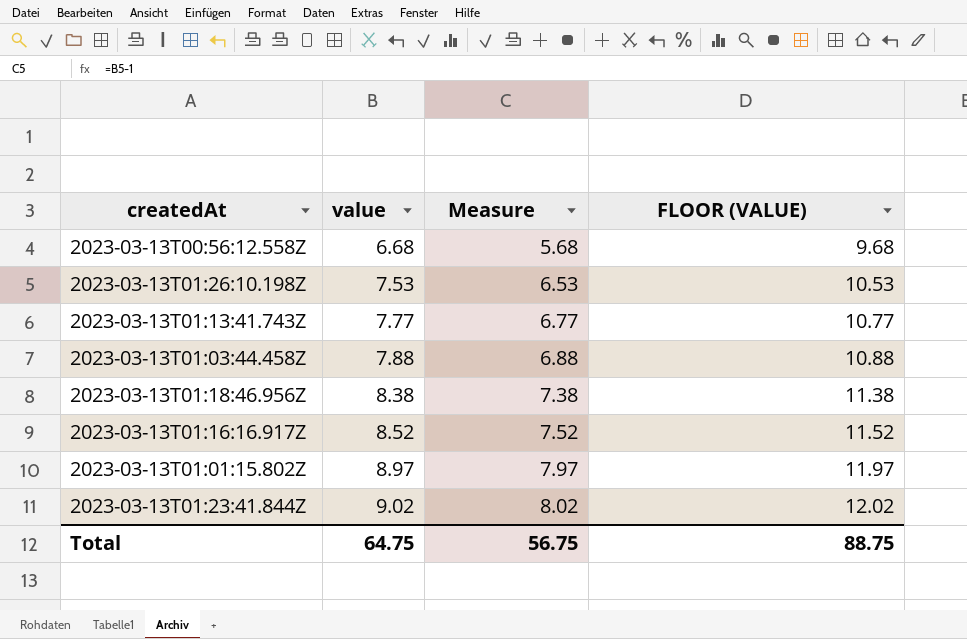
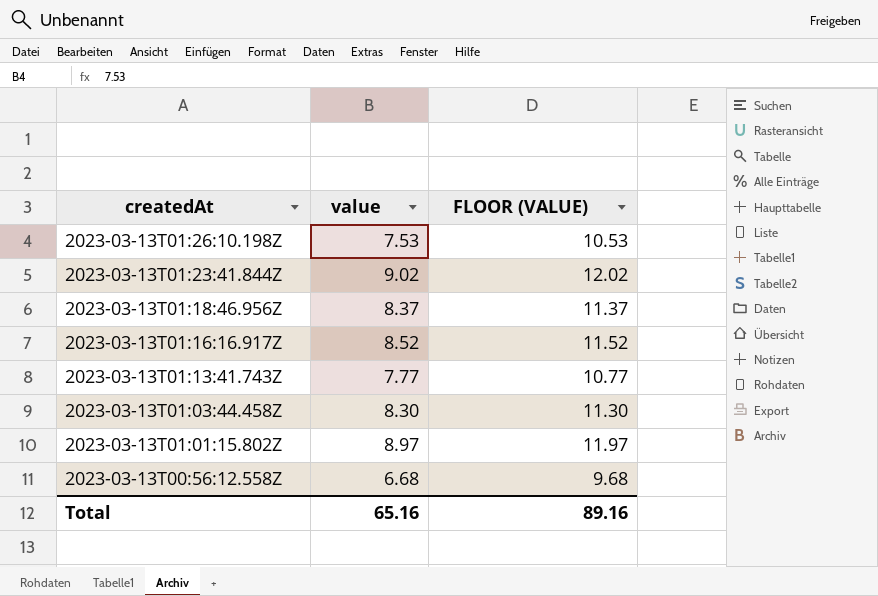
row order: value ascending -> createdAt descending
column Measure | formula: [value] - 1 -> none
2023-03-13T01:18:46.956Z | value: 8.38 -> 8.37
2023-03-13T01:18:46.956Z | FLOOR (VALUE): 11.38 -> 11.37
2023-03-13T01:03:44.458Z | value: 7.88 -> 8.30
2023-03-13T01:03:44.458Z | FLOOR (VALUE): 10.88 -> 11.30
Total | value: 64.75 -> 65.16
Total | FLOOR (VALUE): 88.75 -> 89.16

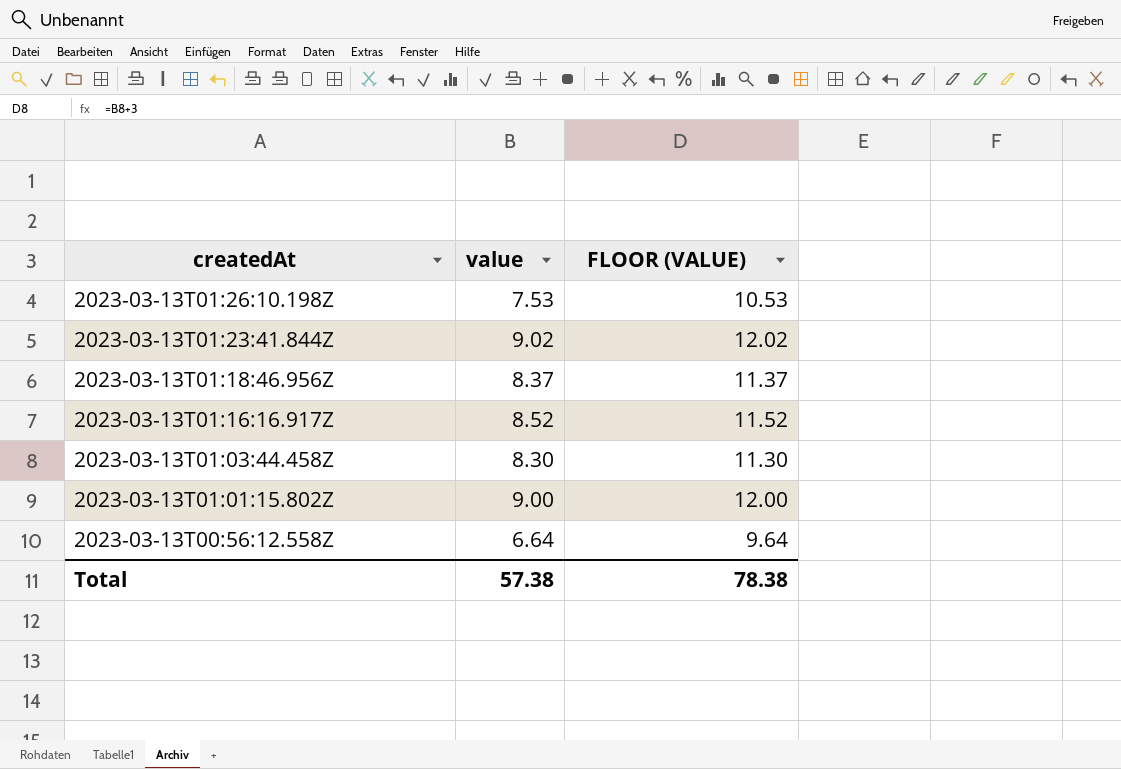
row 2023-03-13T01:13:41.743Z: 7.77 | 10.77 -> none
2023-03-13T01:01:15.802Z | value: 8.97 -> 9.00
2023-03-13T01:01:15.802Z | FLOOR (VALUE): 11.97 -> 12.00
2023-03-13T00:56:12.558Z | value: 6.68 -> 6.64
2023-03-13T00:56:12.558Z | FLOOR (VALUE): 9.68 -> 9.64
Total | value: 65.16 -> 57.38
Total | FLOOR (VALUE): 89.16 -> 78.38

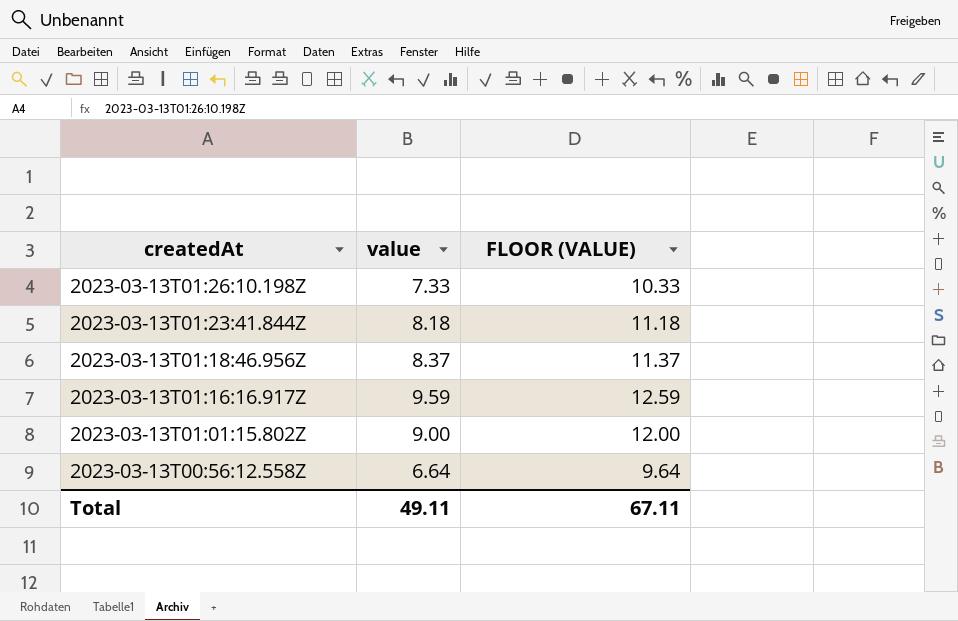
row 2023-03-13T01:03:44.458Z: 8.30 | 11.30 -> none
2023-03-13T01:26:10.198Z | value: 7.53 -> 7.33
2023-03-13T01:26:10.198Z | FLOOR (VALUE): 10.53 -> 10.33
2023-03-13T01:23:41.844Z | value: 9.02 -> 8.18
2023-03-13T01:23:41.844Z | FLOOR (VALUE): 12.02 -> 11.18
2023-03-13T01:16:16.917Z | value: 8.52 -> 9.59
2023-03-13T01:16:16.917Z | FLOOR (VALUE): 11.52 -> 12.59
Total | value: 57.38 -> 49.11
Total | FLOOR (VALUE): 78.38 -> 67.11

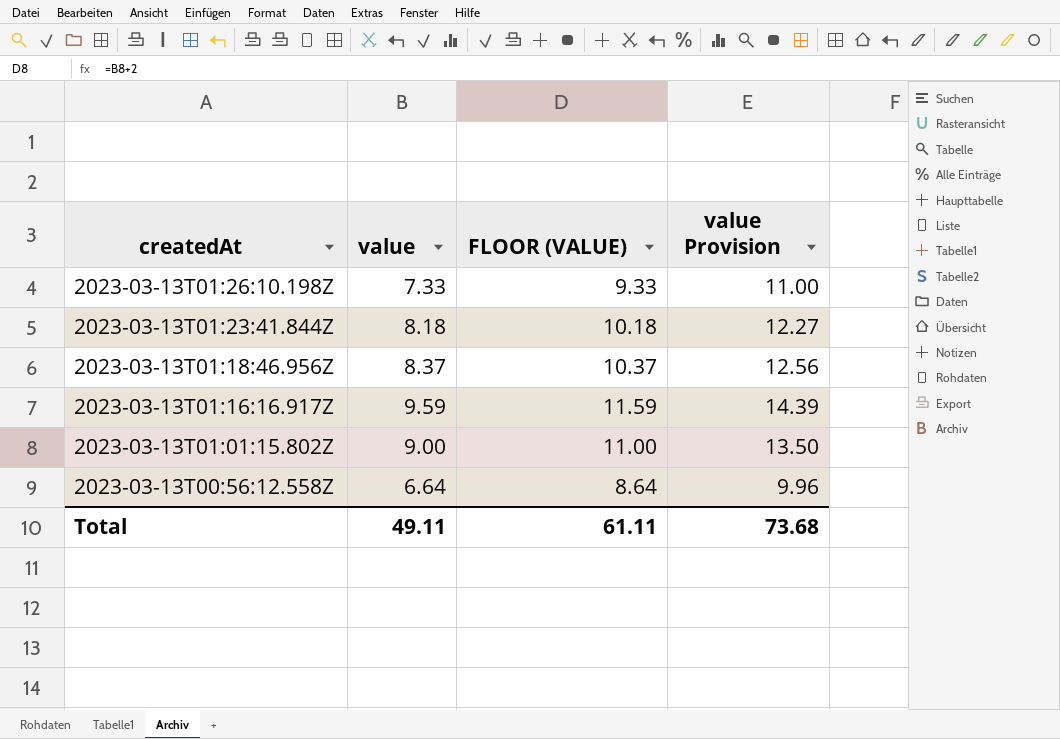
column FLOOR (VALUE) | formula: [value] + 3 -> [value] + 2
column value Provision | formula: none -> [value] * 1.5
Total | FLOOR (VALUE): 67.11 -> 61.11

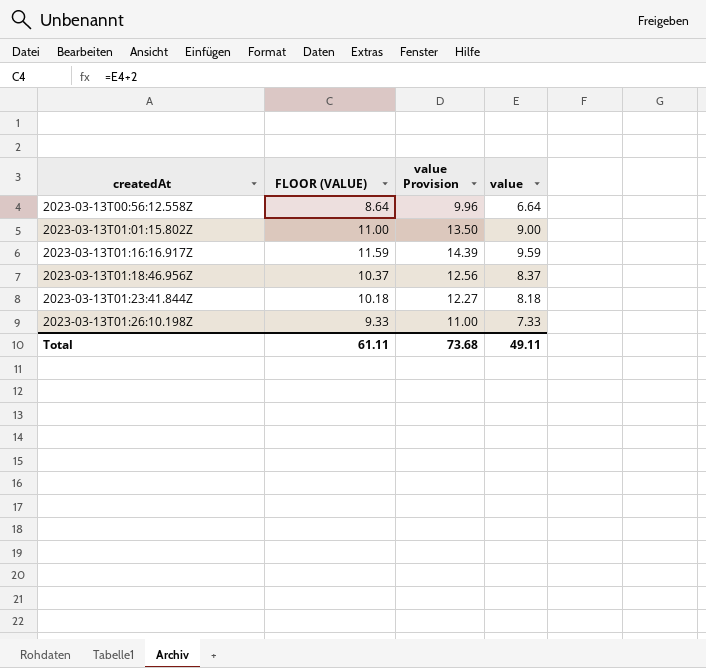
row order: createdAt descending -> createdAt ascending
column value | position: 2 -> 4

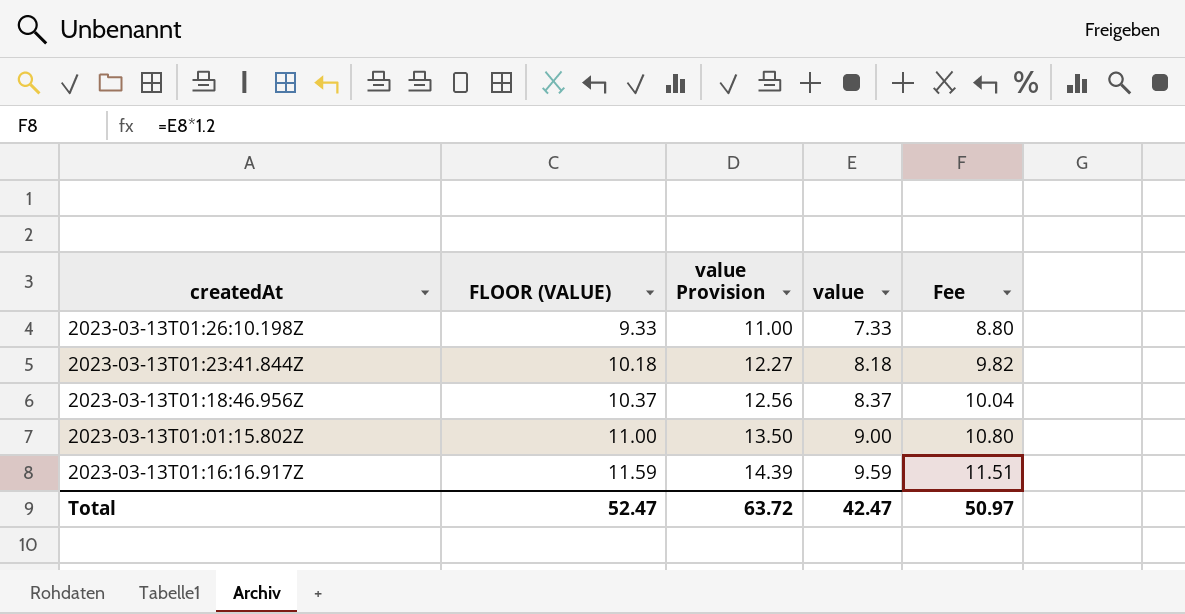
row order: createdAt ascending -> FLOOR (VALUE) ascending
column Fee | formula: none -> [value] * 1.2
row 2023-03-13T00:56:12.558Z: 8.64 | 9.96 | 6.64 -> none
Total | FLOOR (VALUE): 61.11 -> 52.47
Total | value Provision: 73.68 -> 63.72
Total | value: 49.11 -> 42.47

